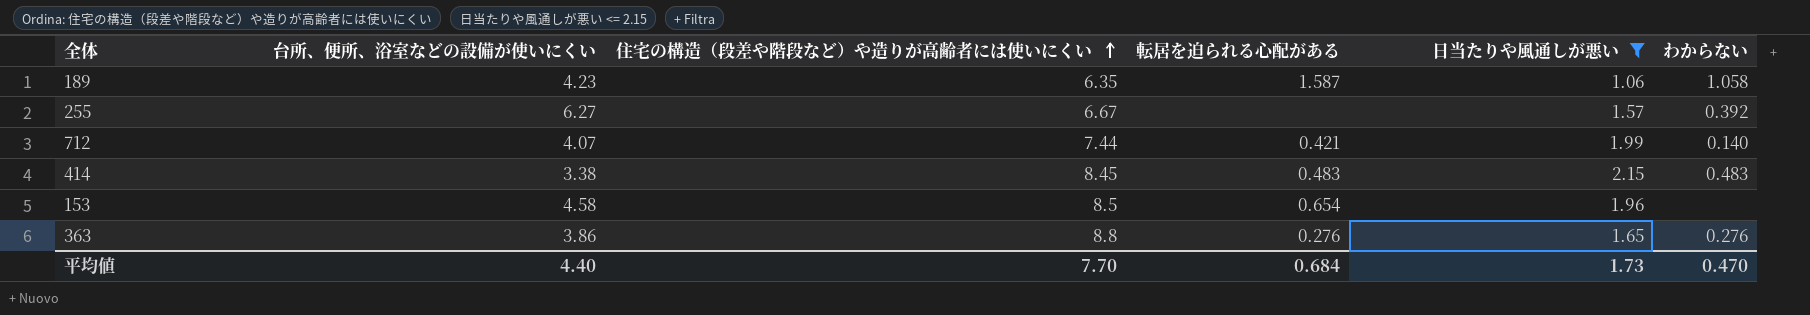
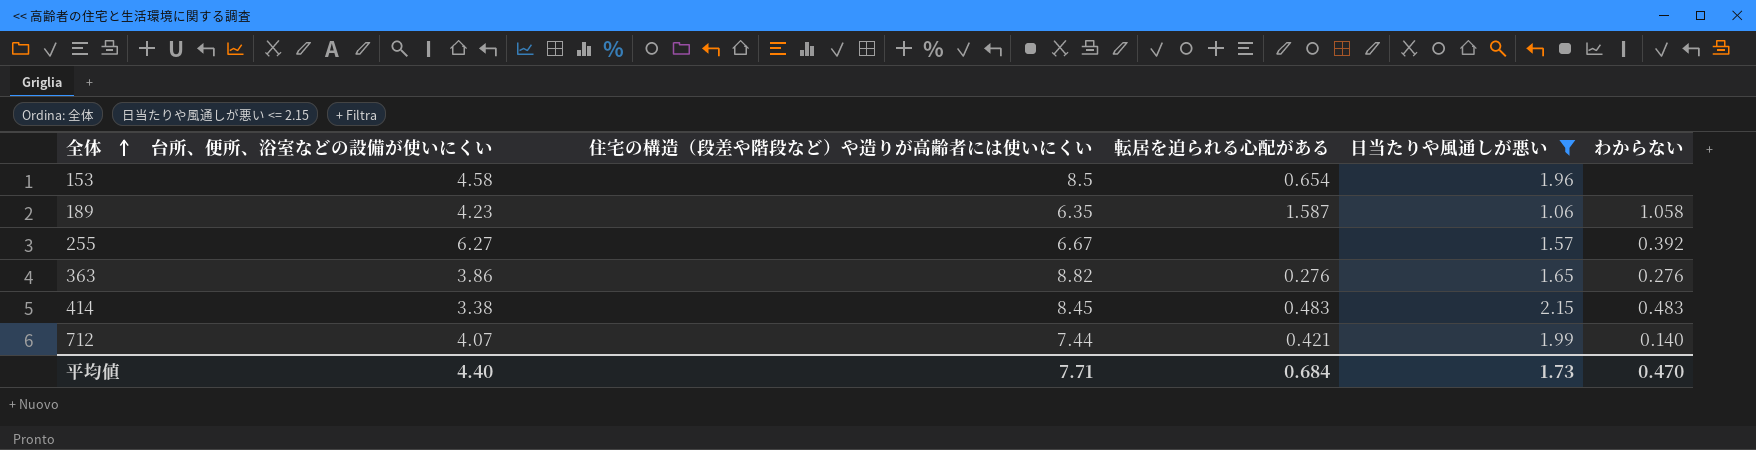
row order: 住宅の構造（段差や階段など）や造りが高齢者には使いにくい ascending -> 全体 ascending
363 | 住宅の構造（段差や階段など）や造りが高齢者には使いにくい: 8.8 -> 8.82
平均値 | 住宅の構造（段差や階段など）や造りが高齢者には使いにくい: 7.70 -> 7.71

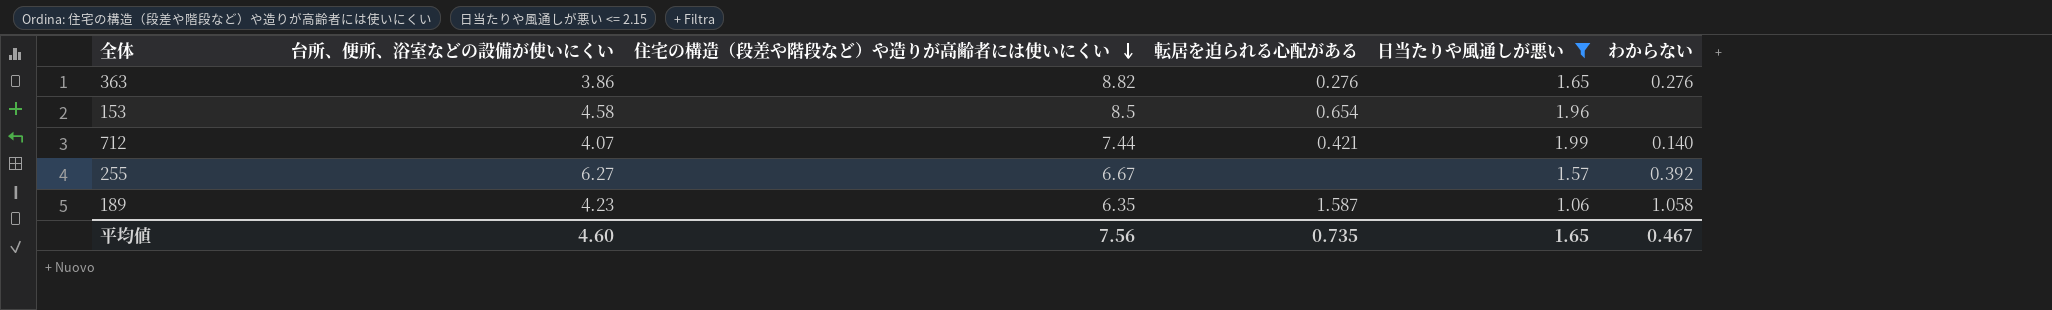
row order: 全体 ascending -> 住宅の構造（段差や階段など）や造りが高齢者には使いにくい descending
row 414: 3.38 | 8.45 | 0.483 | 2.15 | 0.483 -> none
平均値 | 台所、便所、浴室などの設備が使いにくい: 4.40 -> 4.60
平均値 | 住宅の構造（段差や階段など）や造りが高齢者には使いにくい: 7.71 -> 7.56
平均値 | 転居を迫られる心配がある: 0.684 -> 0.735
平均値 | 日当たりや風通しが悪い: 1.73 -> 1.65
平均値 | わからない: 0.470 -> 0.467

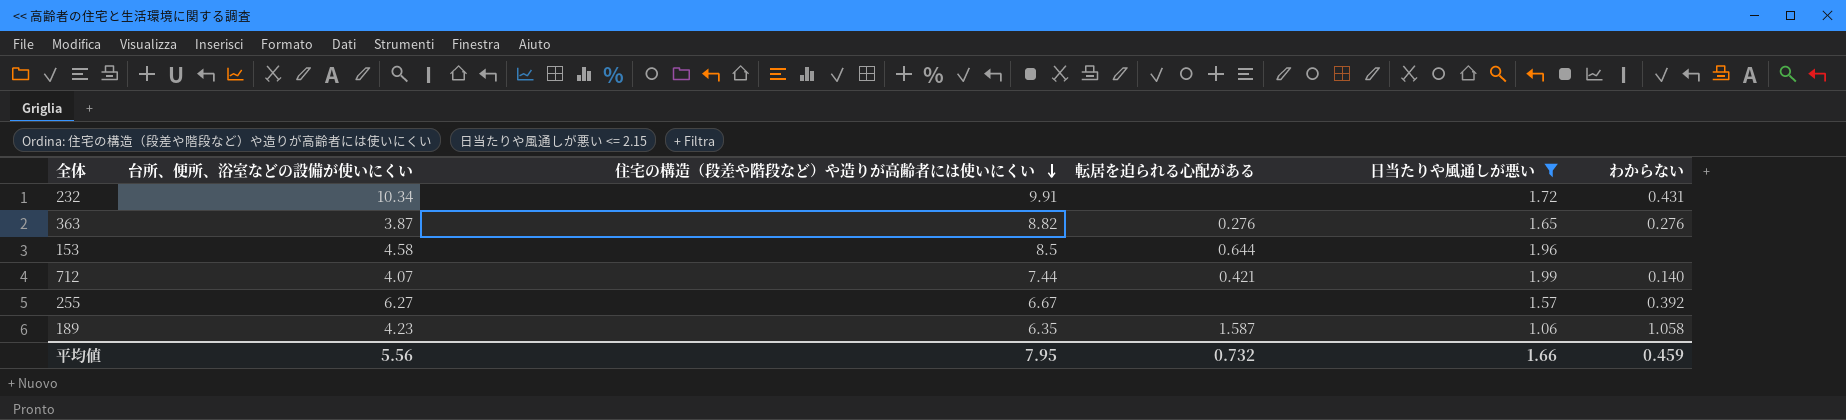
row 232: none -> 10.34 | 9.91 | none | 1.72 | 0.431
363 | 台所、便所、浴室などの設備が使いにくい: 3.86 -> 3.87
153 | 転居を迫られる心配がある: 0.654 -> 0.644
平均値 | 台所、便所、浴室などの設備が使いにくい: 4.60 -> 5.56
平均値 | 住宅の構造（段差や階段など）や造りが高齢者には使いにくい: 7.56 -> 7.95
平均値 | 転居を迫られる心配がある: 0.735 -> 0.732
平均値 | 日当たりや風通しが悪い: 1.65 -> 1.66
平均値 | わからない: 0.467 -> 0.459

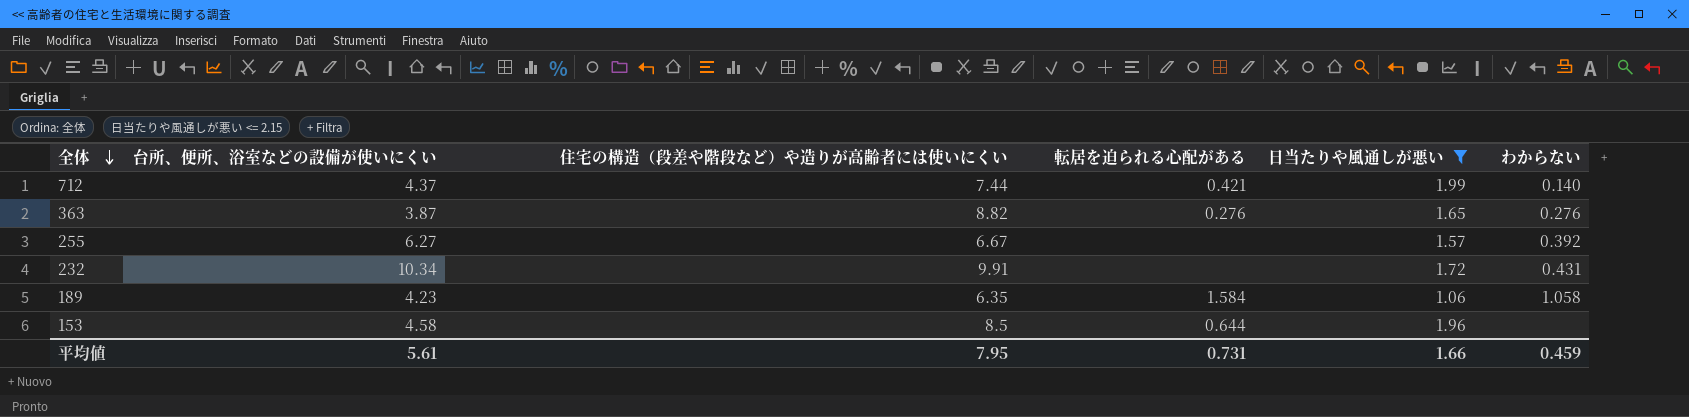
row order: 住宅の構造（段差や階段など）や造りが高齢者には使いにくい descending -> 全体 descending
712 | 台所、便所、浴室などの設備が使いにくい: 4.07 -> 4.37
189 | 転居を迫られる心配がある: 1.587 -> 1.584
平均値 | 台所、便所、浴室などの設備が使いにくい: 5.56 -> 5.61
平均値 | 転居を迫られる心配がある: 0.732 -> 0.731

